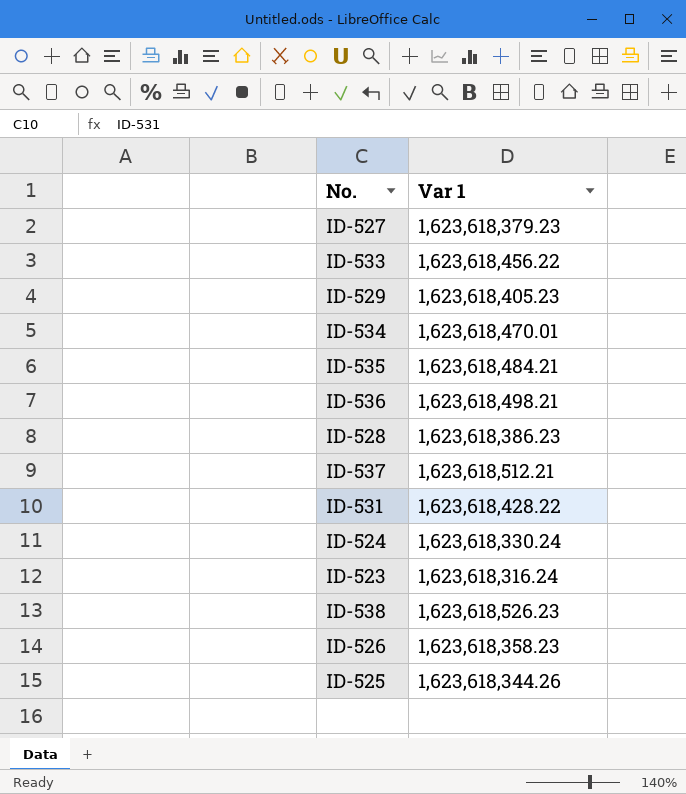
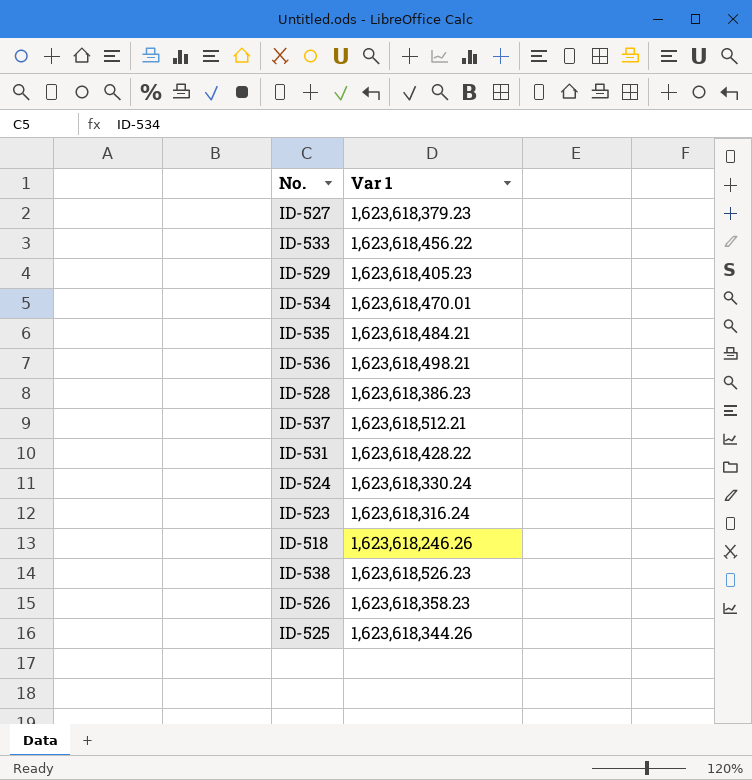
row ID-518: none -> 1,623,618,246.26

